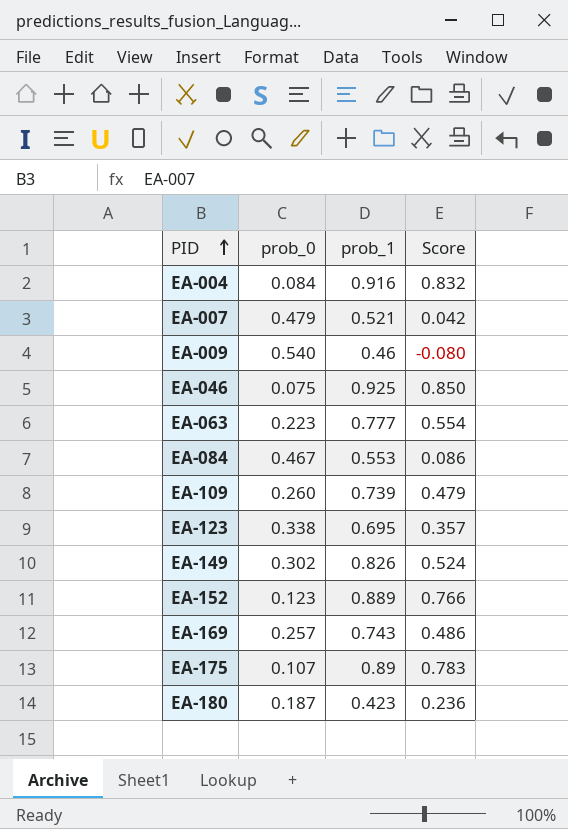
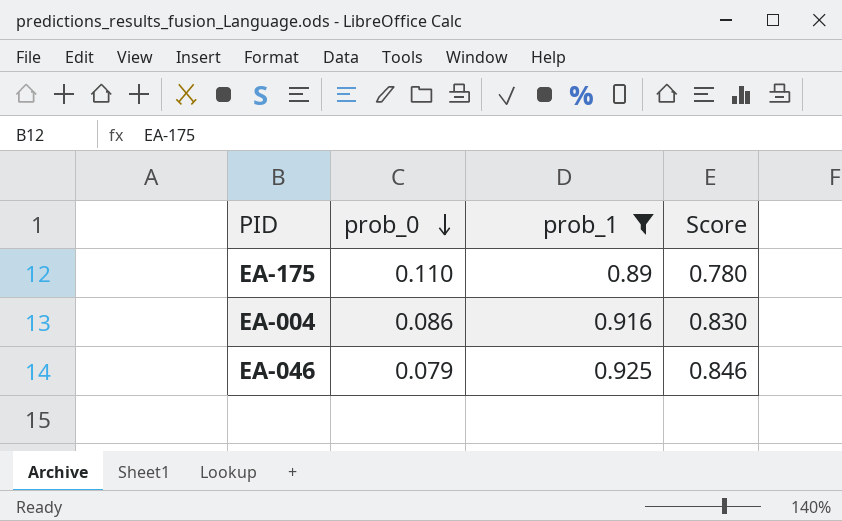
filter: none -> prob_1 >= 0.89
row order: PID ascending -> prob_0 descending
EA-175 | prob_0: 0.107 -> 0.110
EA-175 | Score: 0.783 -> 0.780
EA-004 | prob_0: 0.084 -> 0.086
EA-004 | Score: 0.832 -> 0.830
EA-046 | prob_0: 0.075 -> 0.079
EA-046 | Score: 0.850 -> 0.846

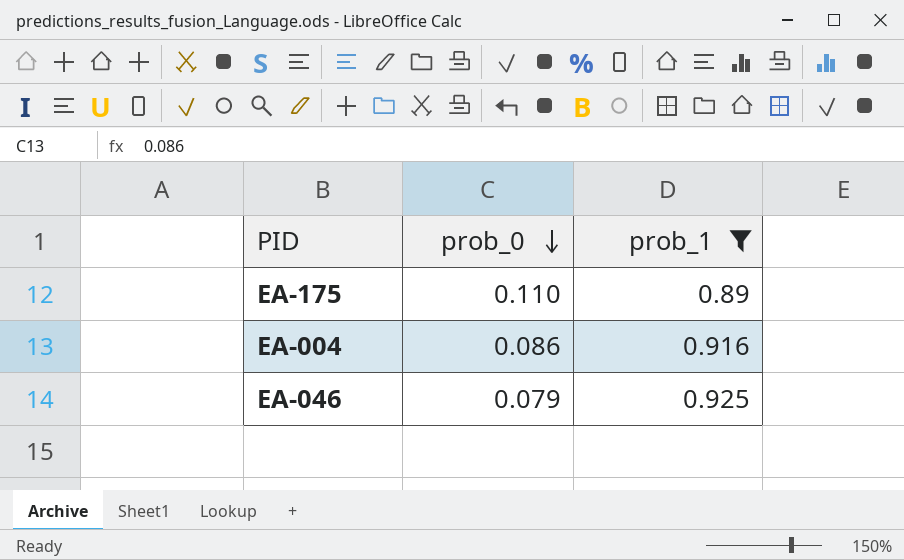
column Score | formula: [prob_1] - [prob_0] -> none

